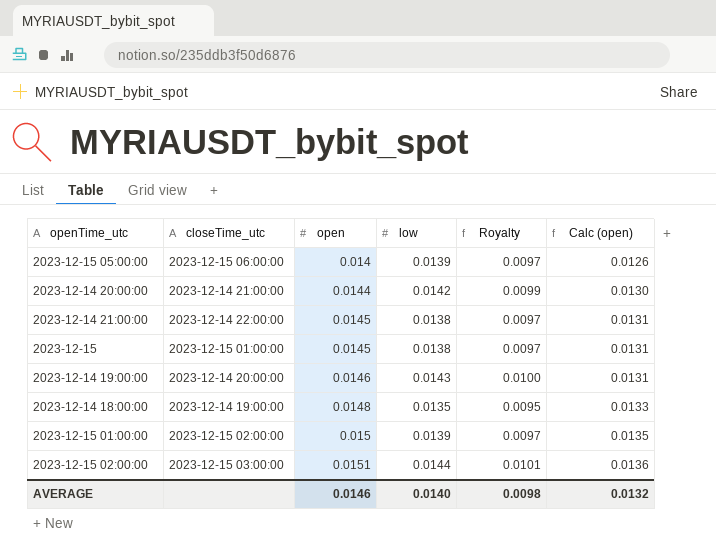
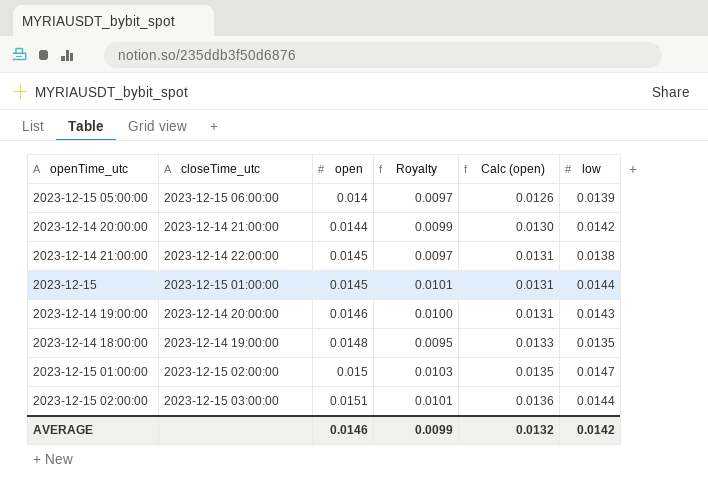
column low | position: 4 -> 6
2023-12-15 | Royalty: 0.0097 -> 0.0101
2023-12-15 | low: 0.0138 -> 0.0144
2023-12-15 01:00:00 | Royalty: 0.0097 -> 0.0103
2023-12-15 01:00:00 | low: 0.0139 -> 0.0147
AVERAGE | Royalty: 0.0098 -> 0.0099
AVERAGE | low: 0.0140 -> 0.0142

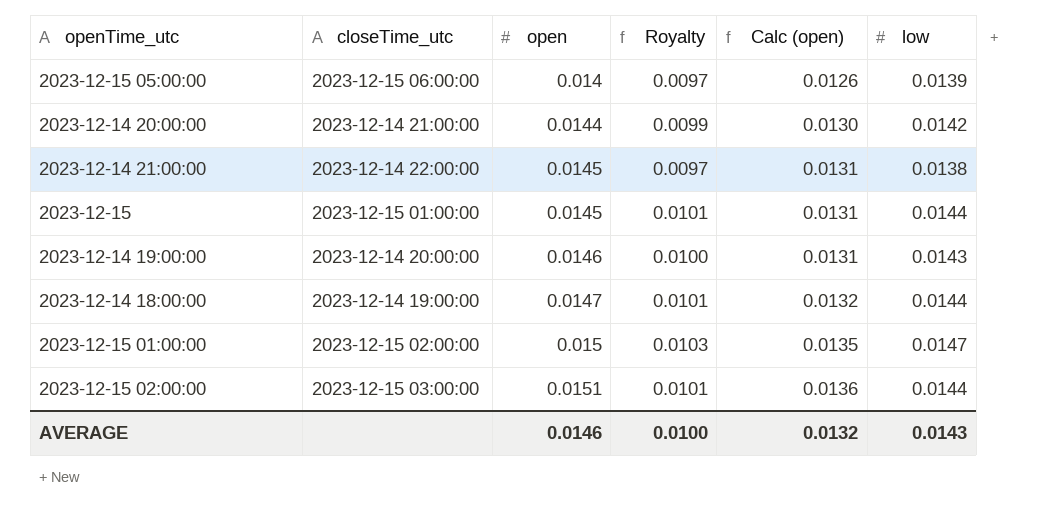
2023-12-14 18:00:00 | open: 0.0148 -> 0.0147
2023-12-14 18:00:00 | Royalty: 0.0095 -> 0.0101
2023-12-14 18:00:00 | Calc (open): 0.0133 -> 0.0132
2023-12-14 18:00:00 | low: 0.0135 -> 0.0144
AVERAGE | Royalty: 0.0099 -> 0.0100
AVERAGE | low: 0.0142 -> 0.0143

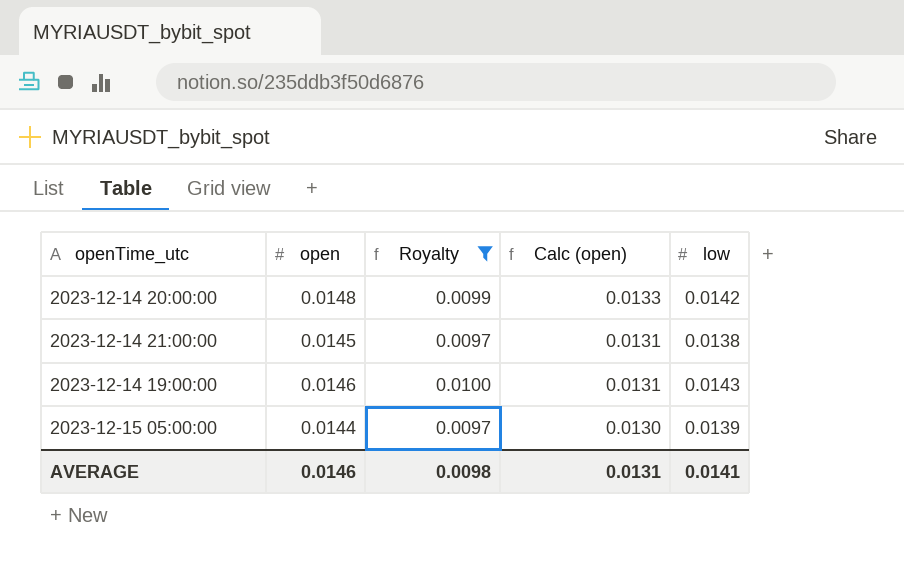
filter: none -> Royalty <= 0.0100
row order: open ascending -> Calc (open) descending
column closeTime_utc | position: 2 -> none
2023-12-14 20:00:00 | open: 0.0144 -> 0.0148
2023-12-14 20:00:00 | Calc (open): 0.0130 -> 0.0133
2023-12-15 05:00:00 | open: 0.014 -> 0.0144
2023-12-15 05:00:00 | Calc (open): 0.0126 -> 0.0130
AVERAGE | Royalty: 0.0100 -> 0.0098
AVERAGE | Calc (open): 0.0132 -> 0.0131
AVERAGE | low: 0.0143 -> 0.0141

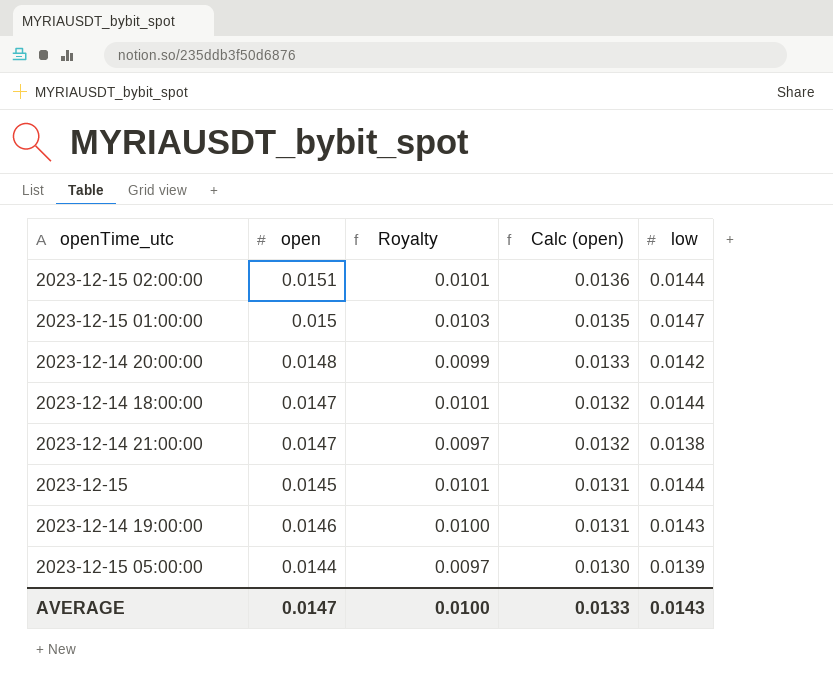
filter: Royalty <= 0.0100 -> none
2023-12-14 21:00:00 | open: 0.0145 -> 0.0147
2023-12-14 21:00:00 | Calc (open): 0.0131 -> 0.0132
AVERAGE | open: 0.0146 -> 0.0147
AVERAGE | Royalty: 0.0098 -> 0.0100
AVERAGE | Calc (open): 0.0131 -> 0.0133
AVERAGE | low: 0.0141 -> 0.0143

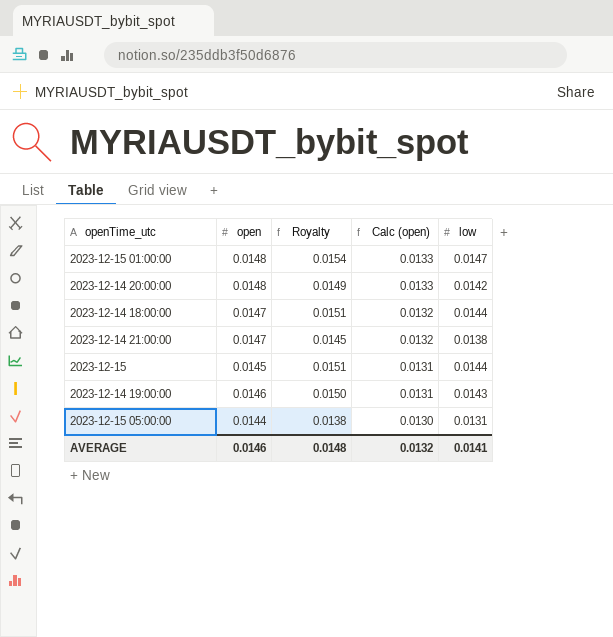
column Royalty | formula: [low] * 0.7 -> [low] * 1.05
row 2023-12-15 02:00:00: 0.0151 | 0.0101 | 0.0136 | 0.0144 -> none
2023-12-15 01:00:00 | open: 0.015 -> 0.0148
2023-12-15 01:00:00 | Calc (open): 0.0135 -> 0.0133
2023-12-15 05:00:00 | low: 0.0139 -> 0.0131
AVERAGE | open: 0.0147 -> 0.0146
AVERAGE | Royalty: 0.0100 -> 0.0148
AVERAGE | Calc (open): 0.0133 -> 0.0132
AVERAGE | low: 0.0143 -> 0.0141

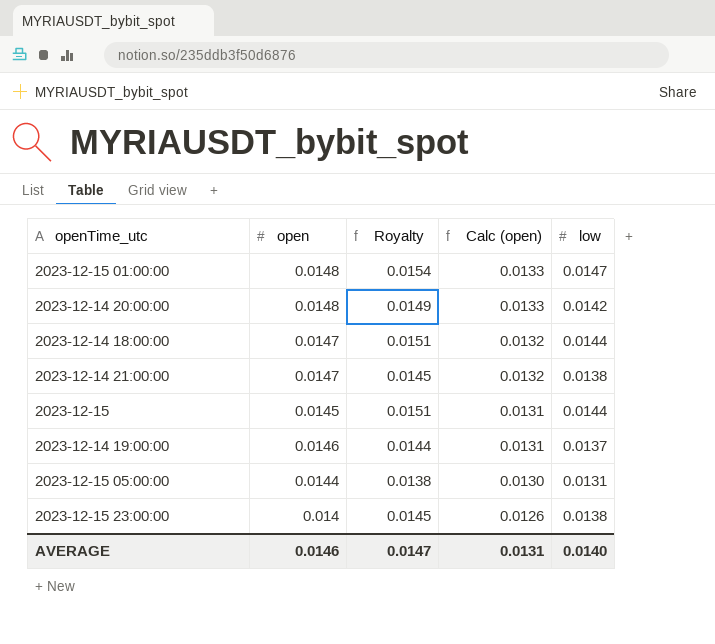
2023-12-14 19:00:00 | Royalty: 0.0150 -> 0.0144
2023-12-14 19:00:00 | low: 0.0143 -> 0.0137
row 2023-12-15 23:00:00: none -> 0.014 | 0.0145 | 0.0126 | 0.0138
AVERAGE | Royalty: 0.0148 -> 0.0147
AVERAGE | Calc (open): 0.0132 -> 0.0131
AVERAGE | low: 0.0141 -> 0.0140

